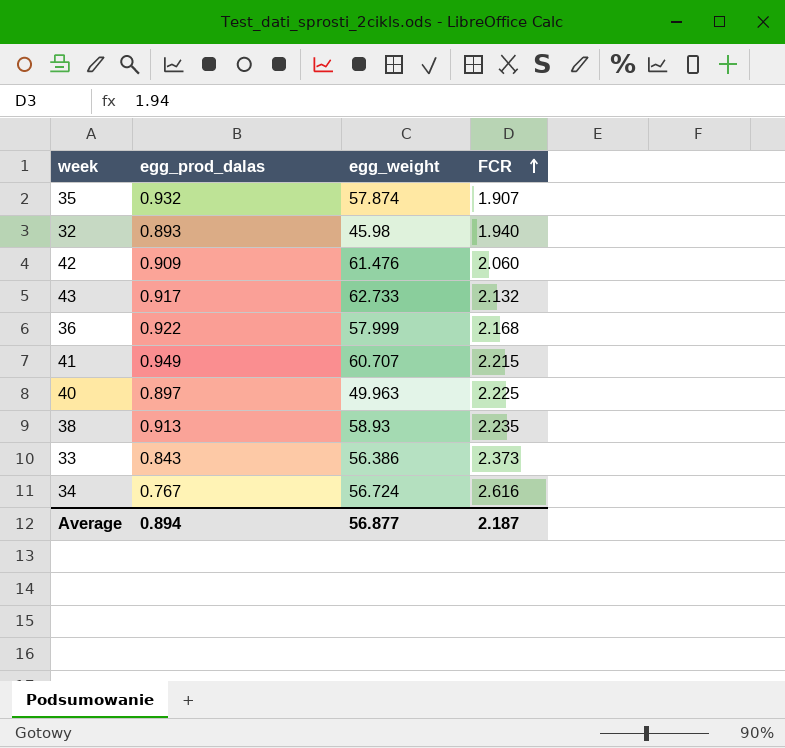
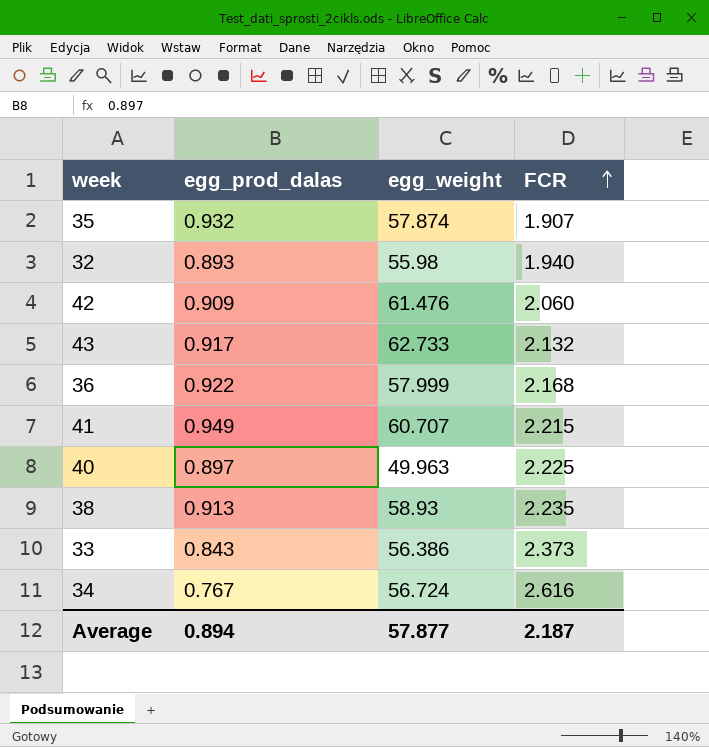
32 | egg_weight: 45.98 -> 55.98
Average | egg_weight: 56.877 -> 57.877

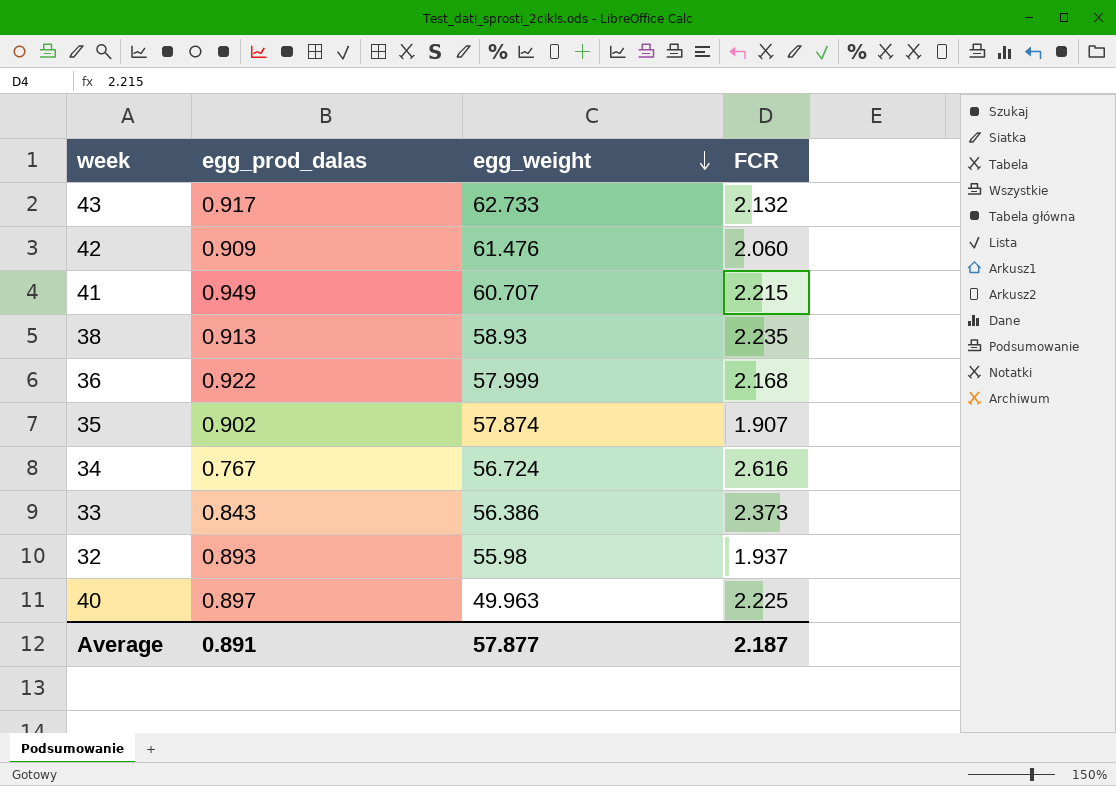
row order: FCR ascending -> egg_weight descending
35 | egg_prod_dalas: 0.932 -> 0.902
32 | FCR: 1.940 -> 1.937
Average | egg_prod_dalas: 0.894 -> 0.891

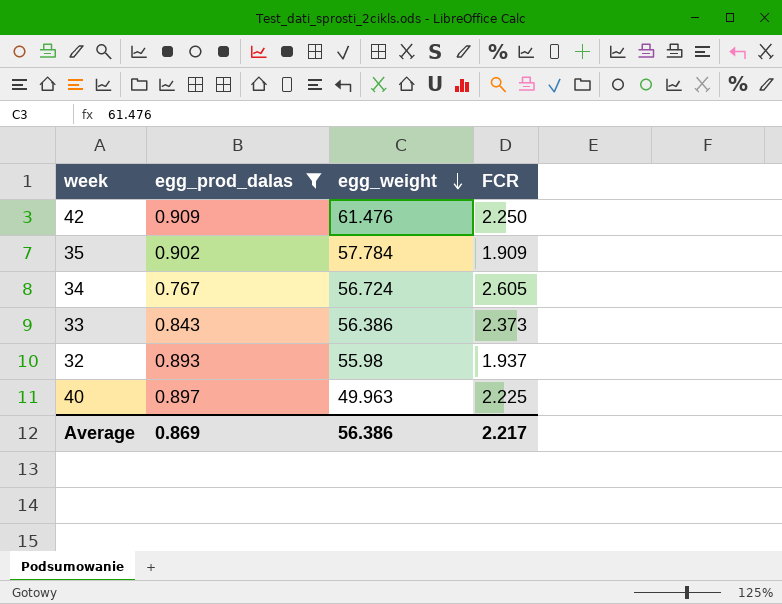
filter: none -> egg_prod_dalas <= 0.909
42 | FCR: 2.060 -> 2.250
35 | egg_weight: 57.874 -> 57.784
35 | FCR: 1.907 -> 1.909
34 | FCR: 2.616 -> 2.605
Average | egg_prod_dalas: 0.891 -> 0.869
Average | egg_weight: 57.877 -> 56.386
Average | FCR: 2.187 -> 2.217

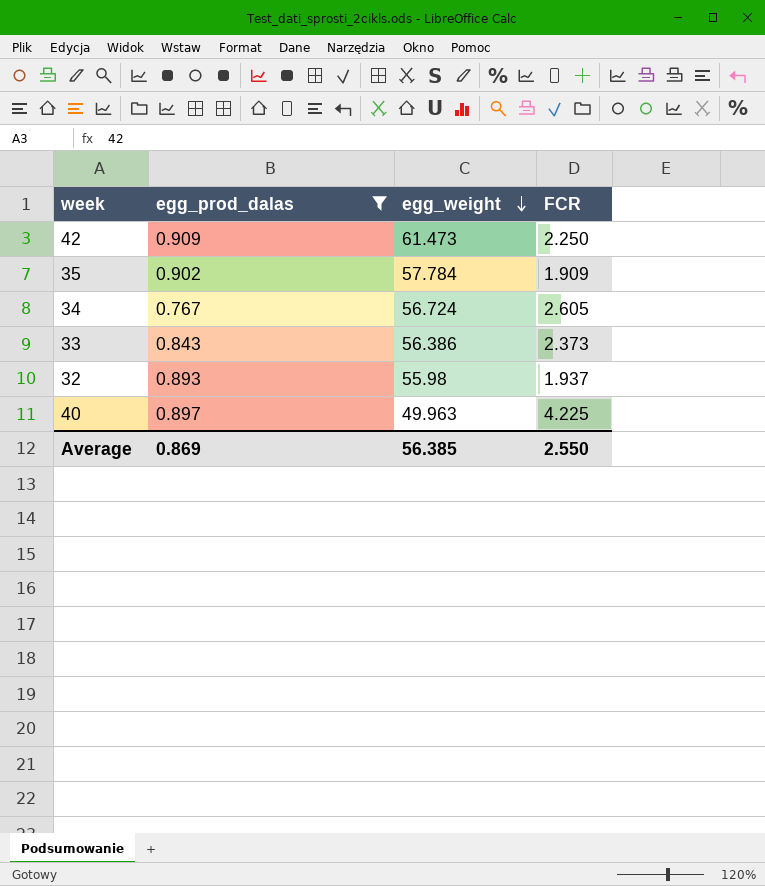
42 | egg_weight: 61.476 -> 61.473
40 | FCR: 2.225 -> 4.225
Average | egg_weight: 56.386 -> 56.385
Average | FCR: 2.217 -> 2.550

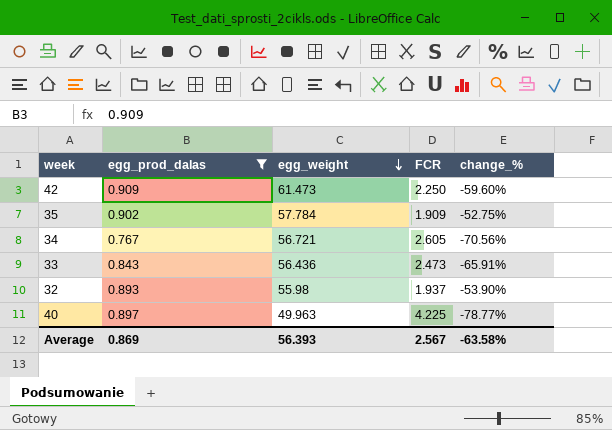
column change_% | formula: none -> ([egg_prod_dalas] - [FCR]) / [FCR]
34 | egg_weight: 56.724 -> 56.721
33 | egg_weight: 56.386 -> 56.436
33 | FCR: 2.373 -> 2.473
Average | egg_weight: 56.385 -> 56.393
Average | FCR: 2.550 -> 2.567

